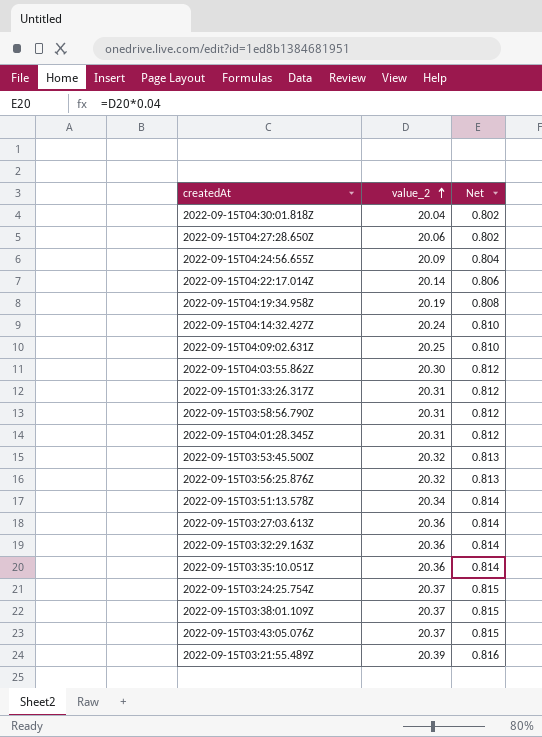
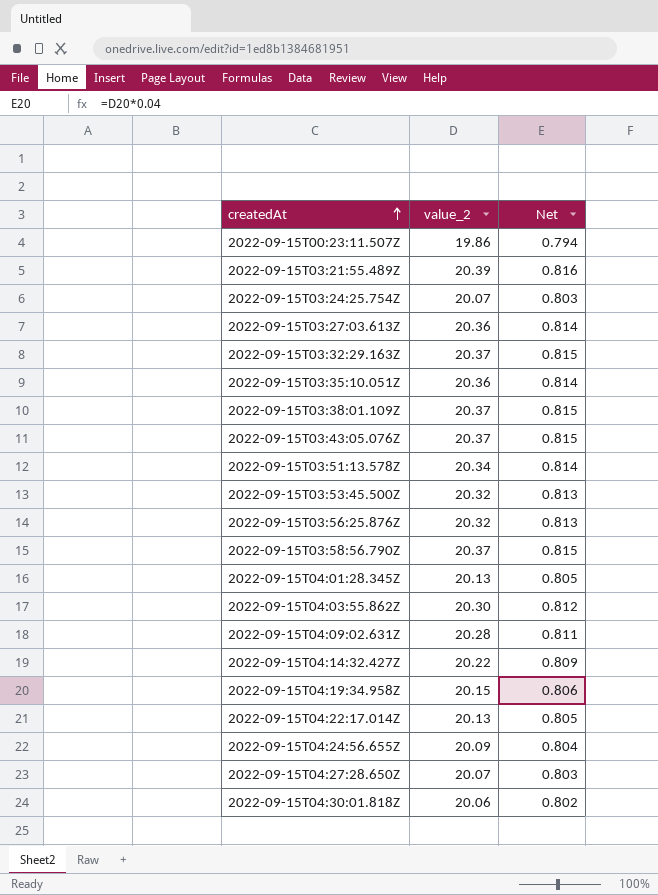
row order: value_2 ascending -> createdAt ascending
row 2022-09-15T01:33:26.317Z: 20.31 | 0.812 -> none
row 2022-09-15T00:23:11.507Z: none -> 19.86 | 0.794
2022-09-15T03:24:25.754Z | value_2: 20.37 -> 20.07
2022-09-15T03:24:25.754Z | Net: 0.815 -> 0.803
2022-09-15T03:32:29.163Z | value_2: 20.36 -> 20.37
2022-09-15T03:32:29.163Z | Net: 0.814 -> 0.815
2022-09-15T03:58:56.790Z | value_2: 20.31 -> 20.37
2022-09-15T03:58:56.790Z | Net: 0.812 -> 0.815
2022-09-15T04:01:28.345Z | value_2: 20.31 -> 20.13
2022-09-15T04:01:28.345Z | Net: 0.812 -> 0.805
2022-09-15T04:09:02.631Z | value_2: 20.25 -> 20.28
2022-09-15T04:09:02.631Z | Net: 0.810 -> 0.811
2022-09-15T04:14:32.427Z | value_2: 20.24 -> 20.22
2022-09-15T04:14:32.427Z | Net: 0.810 -> 0.809
2022-09-15T04:19:34.958Z | value_2: 20.19 -> 20.15
2022-09-15T04:19:34.958Z | Net: 0.808 -> 0.806
2022-09-15T04:22:17.014Z | value_2: 20.14 -> 20.13
2022-09-15T04:22:17.014Z | Net: 0.806 -> 0.805
2022-09-15T04:27:28.650Z | value_2: 20.06 -> 20.07
2022-09-15T04:27:28.650Z | Net: 0.802 -> 0.803
2022-09-15T04:30:01.818Z | value_2: 20.04 -> 20.06

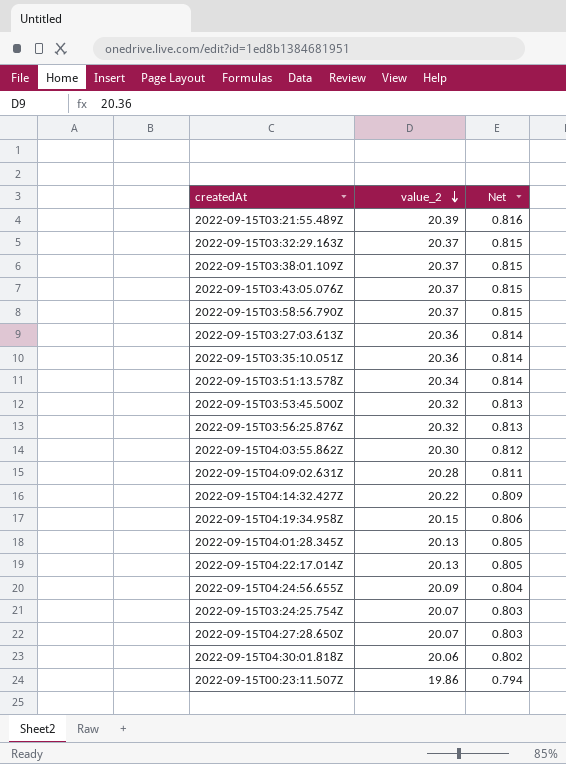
row order: createdAt ascending -> value_2 descending

